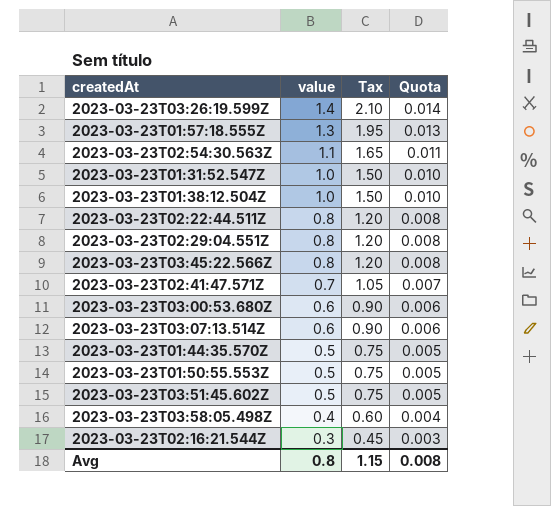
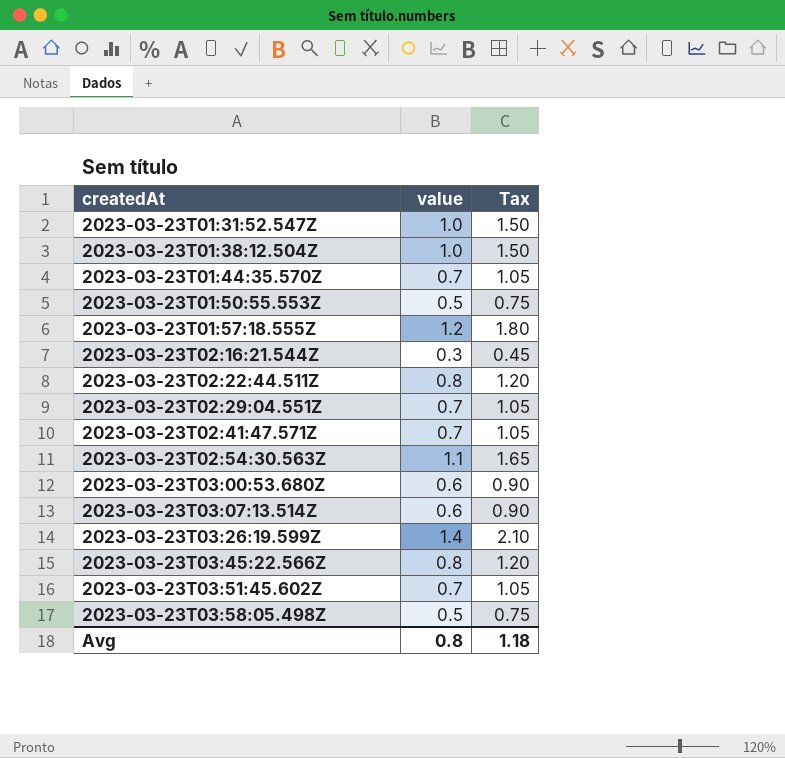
row order: value descending -> createdAt ascending
column Quota | formula: [value] * 0.01 -> none
2023-03-23T01:44:35.570Z | value: 0.5 -> 0.7
2023-03-23T01:44:35.570Z | Tax: 0.75 -> 1.05
2023-03-23T01:57:18.555Z | value: 1.3 -> 1.2
2023-03-23T01:57:18.555Z | Tax: 1.95 -> 1.80
2023-03-23T02:29:04.551Z | value: 0.8 -> 0.7
2023-03-23T02:29:04.551Z | Tax: 1.20 -> 1.05
2023-03-23T03:51:45.602Z | value: 0.5 -> 0.7
2023-03-23T03:51:45.602Z | Tax: 0.75 -> 1.05
2023-03-23T03:58:05.498Z | value: 0.4 -> 0.5
2023-03-23T03:58:05.498Z | Tax: 0.60 -> 0.75
Avg | Tax: 1.15 -> 1.18

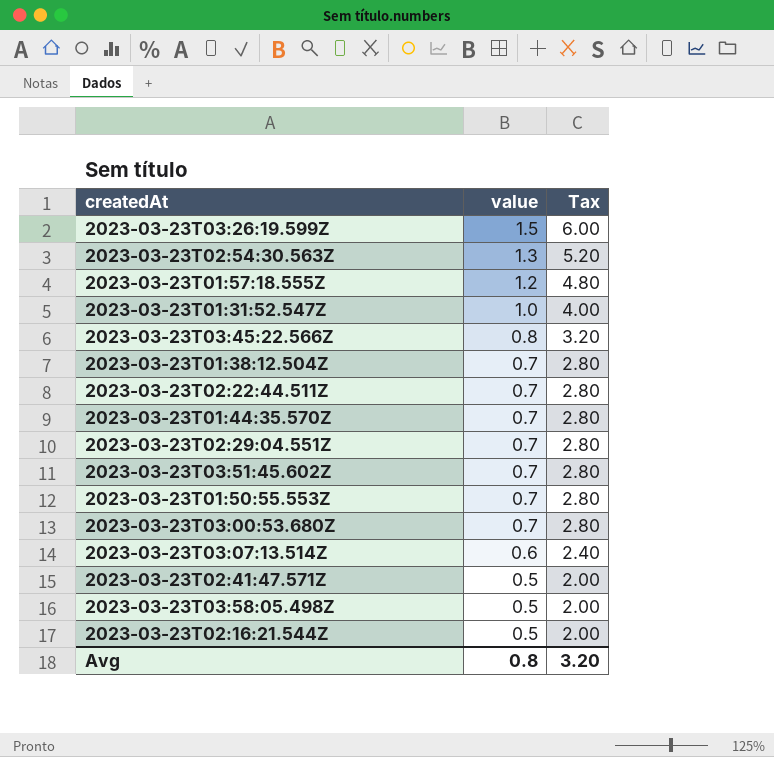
row order: createdAt ascending -> value descending
column Tax | formula: [value] * 1.5 -> [value] * 4
2023-03-23T03:26:19.599Z | value: 1.4 -> 1.5
2023-03-23T02:54:30.563Z | value: 1.1 -> 1.3
2023-03-23T01:38:12.504Z | value: 1.0 -> 0.7
2023-03-23T02:22:44.511Z | value: 0.8 -> 0.7
2023-03-23T01:50:55.553Z | value: 0.5 -> 0.7
2023-03-23T03:00:53.680Z | value: 0.6 -> 0.7
2023-03-23T02:41:47.571Z | value: 0.7 -> 0.5
2023-03-23T02:16:21.544Z | value: 0.3 -> 0.5
Avg | Tax: 1.18 -> 3.20

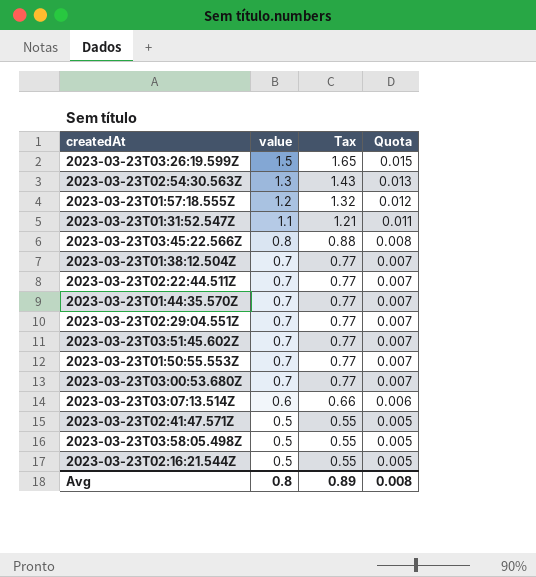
column Tax | formula: [value] * 4 -> [value] * 1.1
column Quota | formula: none -> [value] * 0.01
2023-03-23T01:31:52.547Z | value: 1.0 -> 1.1
Avg | Tax: 3.20 -> 0.89

